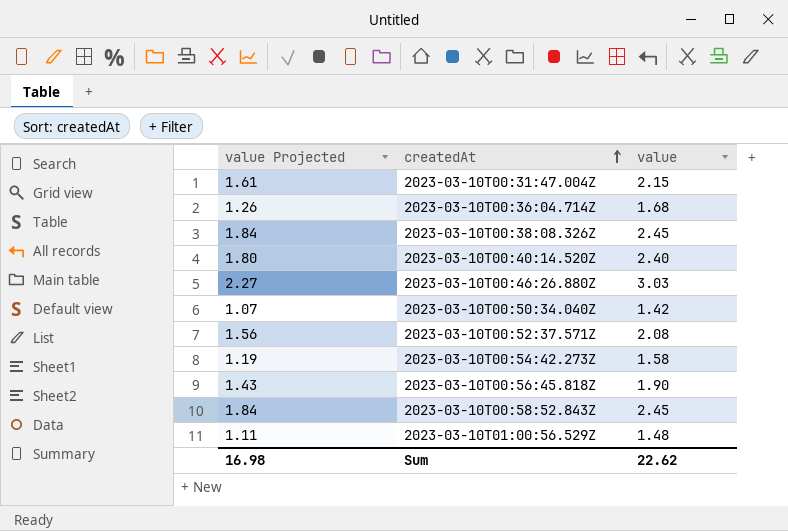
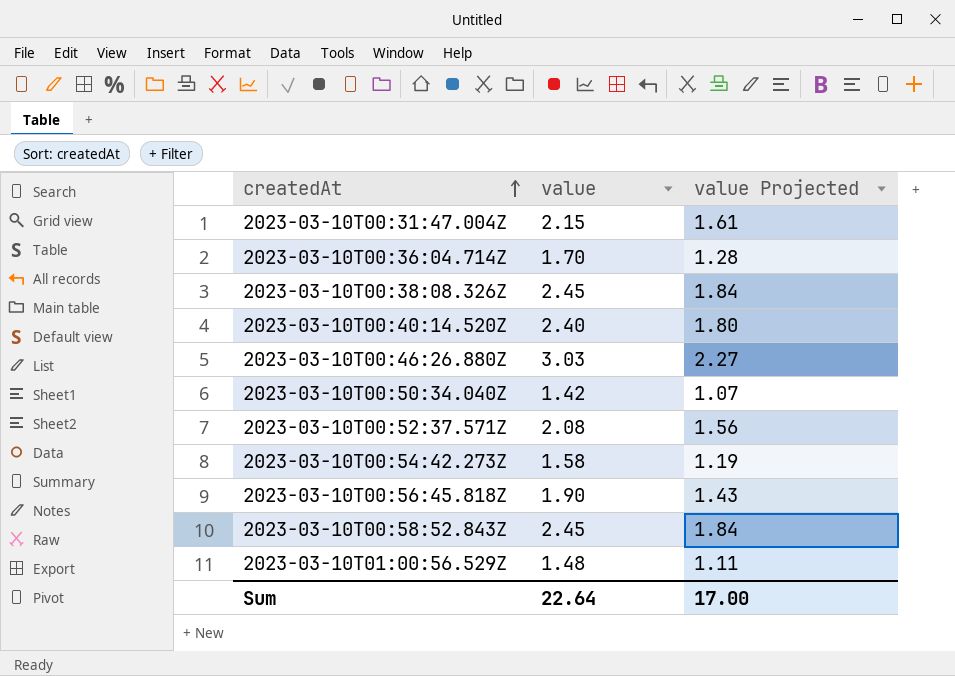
column value Projected | position: 1 -> 3
2023-03-10T00:36:04.714Z | value: 1.68 -> 1.70
2023-03-10T00:36:04.714Z | value Projected: 1.26 -> 1.28
Sum | value: 22.62 -> 22.64
Sum | value Projected: 16.98 -> 17.00

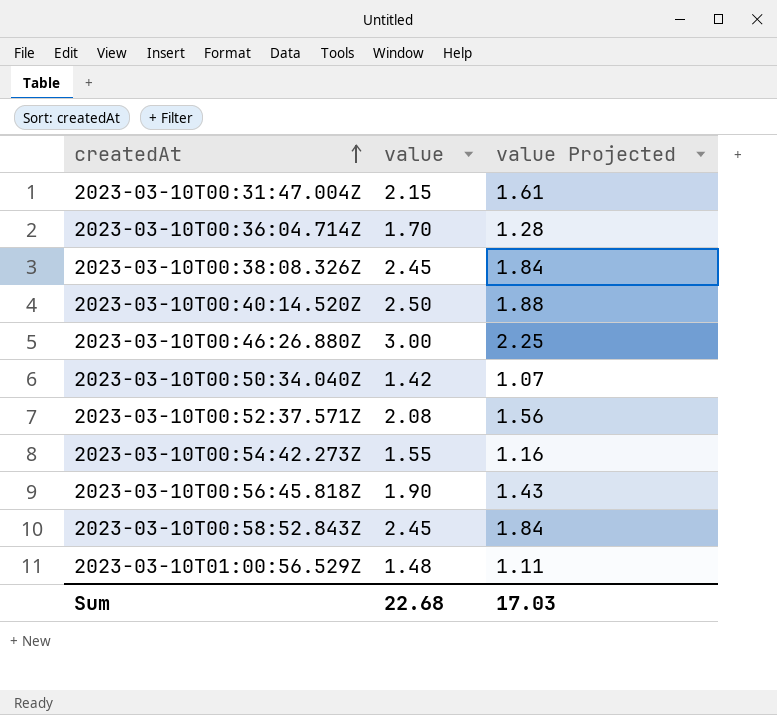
2023-03-10T00:40:14.520Z | value: 2.40 -> 2.50
2023-03-10T00:40:14.520Z | value Projected: 1.80 -> 1.88
2023-03-10T00:46:26.880Z | value: 3.03 -> 3.00
2023-03-10T00:46:26.880Z | value Projected: 2.27 -> 2.25
2023-03-10T00:54:42.273Z | value: 1.58 -> 1.55
2023-03-10T00:54:42.273Z | value Projected: 1.19 -> 1.16
Sum | value: 22.64 -> 22.68
Sum | value Projected: 17.00 -> 17.03

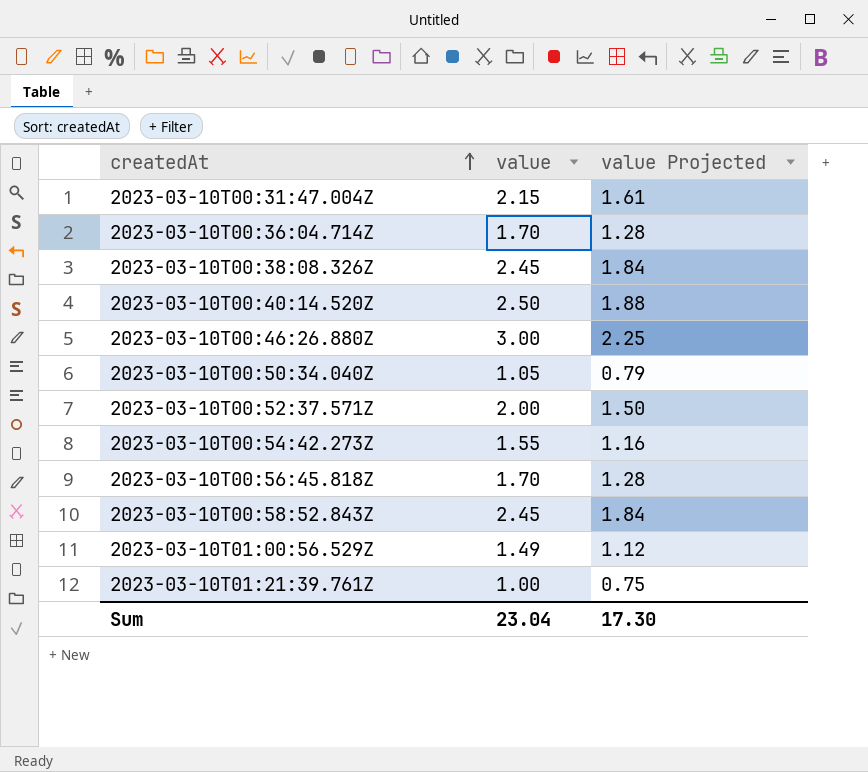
2023-03-10T00:50:34.040Z | value: 1.42 -> 1.05
2023-03-10T00:50:34.040Z | value Projected: 1.07 -> 0.79
2023-03-10T00:52:37.571Z | value: 2.08 -> 2.00
2023-03-10T00:52:37.571Z | value Projected: 1.56 -> 1.50
2023-03-10T00:56:45.818Z | value: 1.90 -> 1.70
2023-03-10T00:56:45.818Z | value Projected: 1.43 -> 1.28
2023-03-10T01:00:56.529Z | value: 1.48 -> 1.49
2023-03-10T01:00:56.529Z | value Projected: 1.11 -> 1.12
row 2023-03-10T01:21:39.761Z: none -> 1.00 | 0.75
Sum | value: 22.68 -> 23.04
Sum | value Projected: 17.03 -> 17.30

